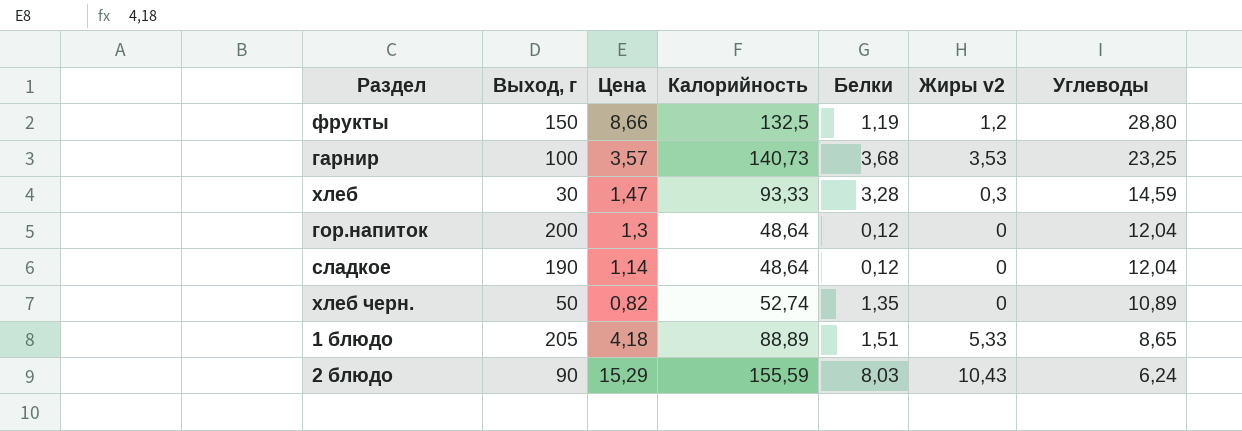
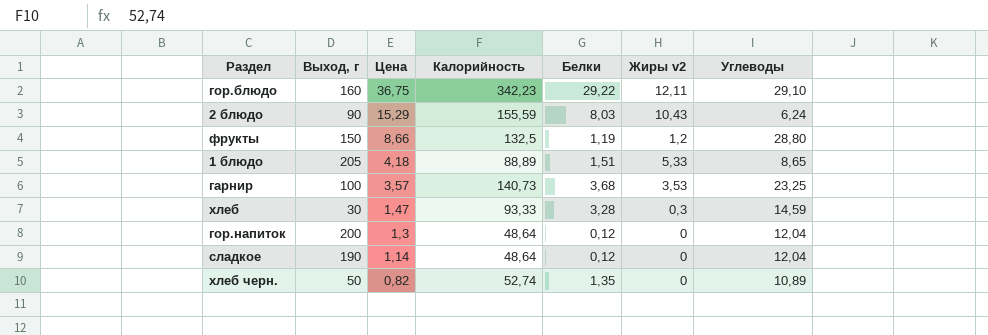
row order: Углеводы descending -> Цена descending
row гор.блюдо: none -> 160 | 36,75 | 342,23 | 29,22 | 12,11 | 29,10

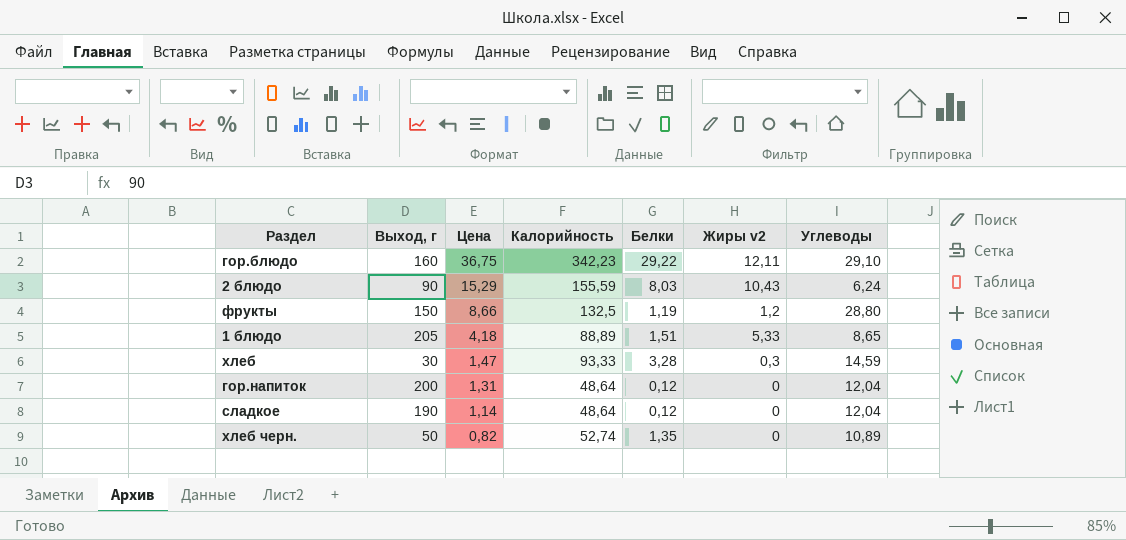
row гарнир: 100 | 3,57 | 140,73 | 3,68 | 3,53 | 23,25 -> none
гор.напиток | Цена: 1,3 -> 1,31

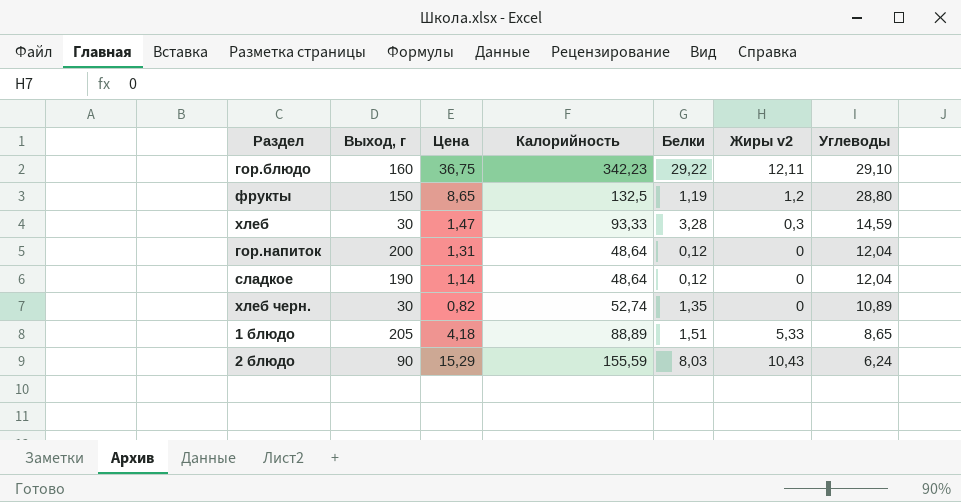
row order: Цена descending -> Углеводы descending
фрукты | Цена: 8,66 -> 8,65
хлеб черн. | Выход, г: 50 -> 30

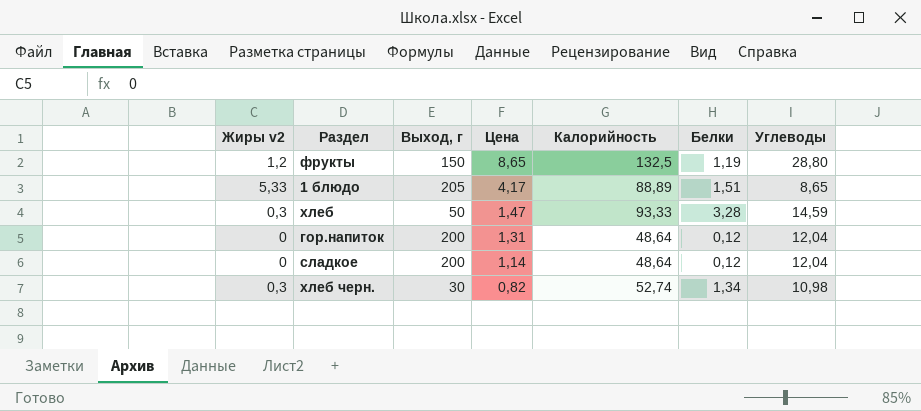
row order: Углеводы descending -> Цена descending
column Жиры v2 | position: 6 -> 1
row гор.блюдо: 160 | 36,75 | 342,23 | 29,22 | 12,11 | 29,10 -> none
row 2 блюдо: 90 | 15,29 | 155,59 | 8,03 | 10,43 | 6,24 -> none
1 блюдо | Цена: 4,18 -> 4,17
хлеб | Выход, г: 30 -> 50
сладкое | Выход, г: 190 -> 200
хлеб черн. | Жиры v2: 0 -> 0,3
хлеб черн. | Белки: 1,35 -> 1,34
хлеб черн. | Углеводы: 10,89 -> 10,98

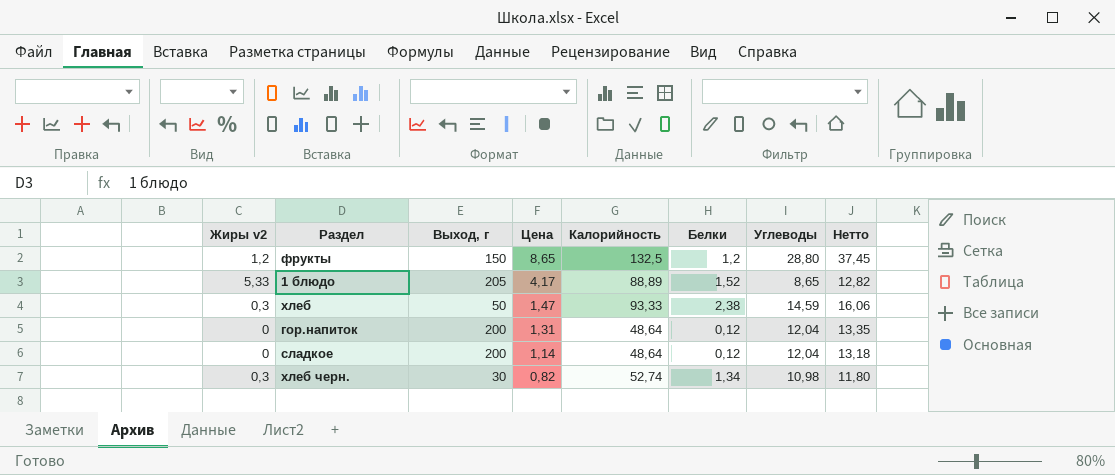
column Нетто | formula: none -> [Цена] + [Углеводы]
фрукты | Белки: 1,19 -> 1,2
1 блюдо | Белки: 1,51 -> 1,52
хлеб | Белки: 3,28 -> 2,38

